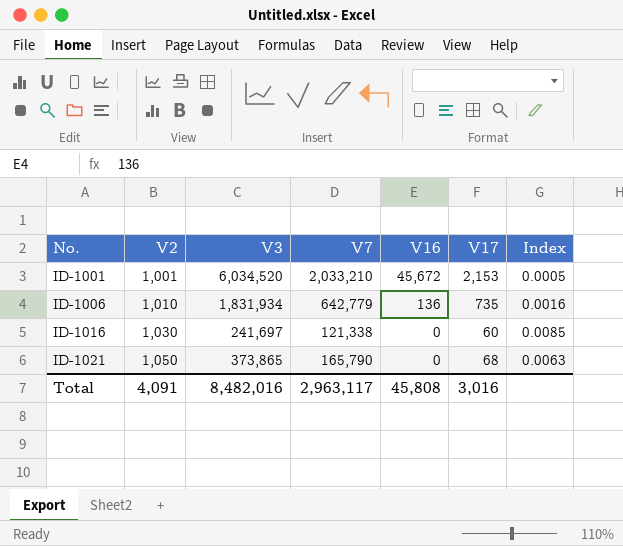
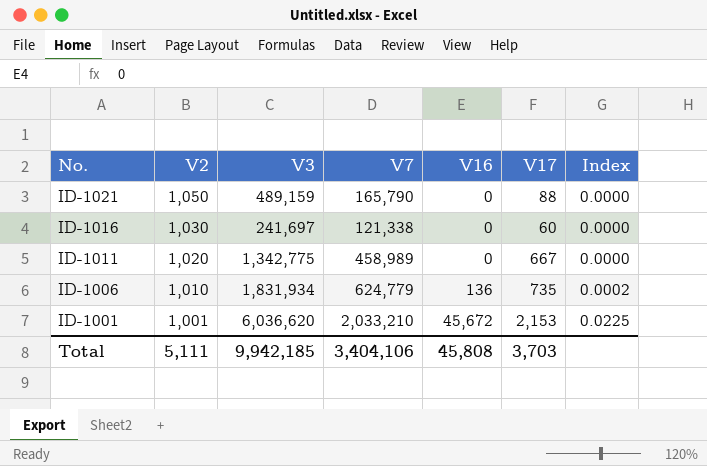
row order: No. ascending -> No. descending
column Index | formula: [V2] / [V7] -> [V16] / [V7]
ID-1021 | V3: 373,865 -> 489,159
ID-1021 | V17: 68 -> 88
row ID-1011: none -> 1,020 | 1,342,775 | 458,989 | 0 | 667 | 0.0000
ID-1006 | V7: 642,779 -> 624,779
ID-1001 | V3: 6,034,520 -> 6,036,620
Total | V2: 4,091 -> 5,111
Total | V3: 8,482,016 -> 9,942,185
Total | V7: 2,963,117 -> 3,404,106
Total | V17: 3,016 -> 3,703

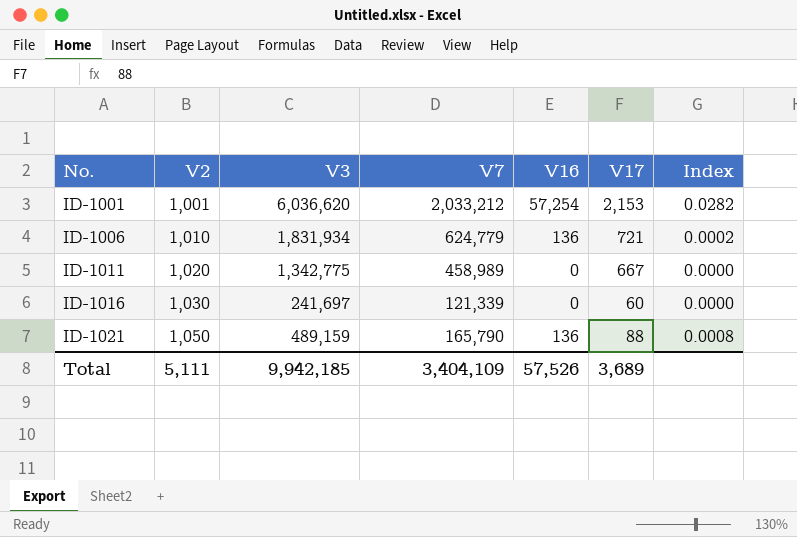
row order: No. descending -> No. ascending
ID-1001 | V7: 2,033,210 -> 2,033,212
ID-1001 | V16: 45,672 -> 57,254
ID-1001 | Index: 0.0225 -> 0.0282
ID-1006 | V17: 735 -> 721
ID-1016 | V7: 121,338 -> 121,339
ID-1021 | V16: 0 -> 136
ID-1021 | Index: 0.0000 -> 0.0008
Total | V7: 3,404,106 -> 3,404,109
Total | V16: 45,808 -> 57,526
Total | V17: 3,703 -> 3,689

